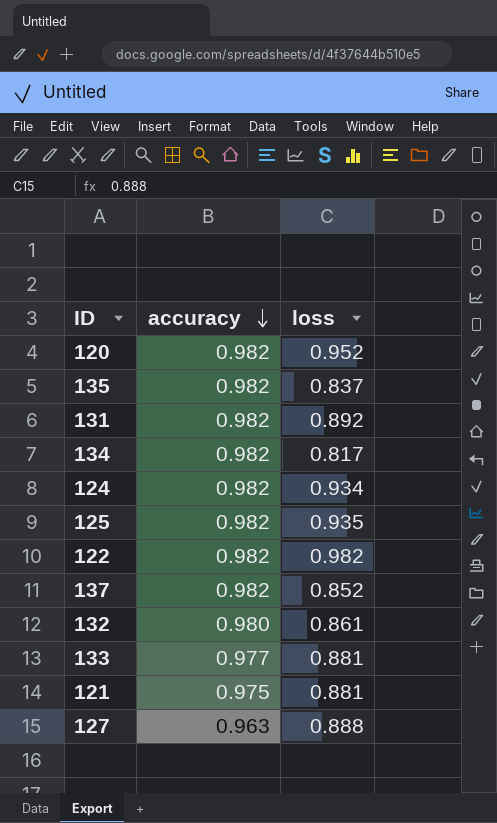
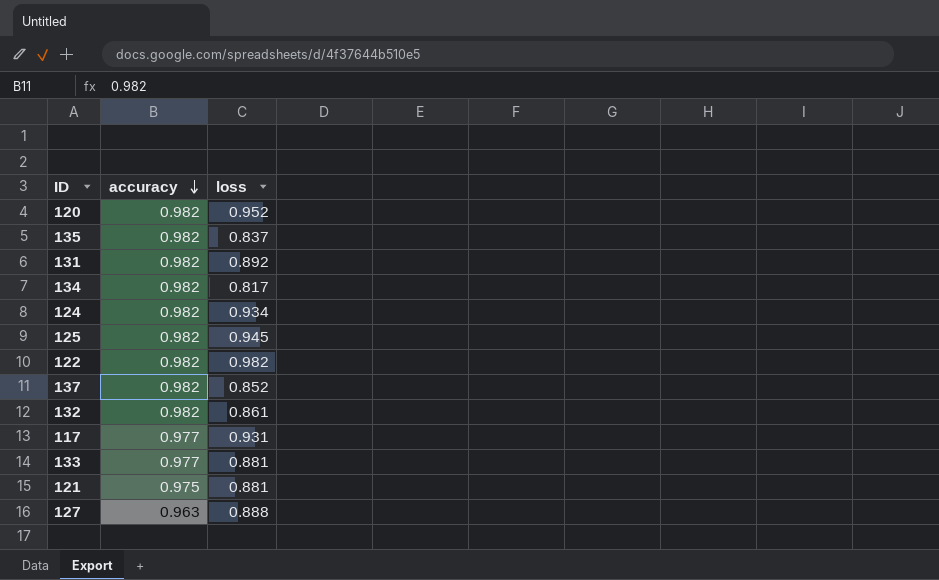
125 | loss: 0.935 -> 0.945
132 | accuracy: 0.980 -> 0.982
row 117: none -> 0.977 | 0.931

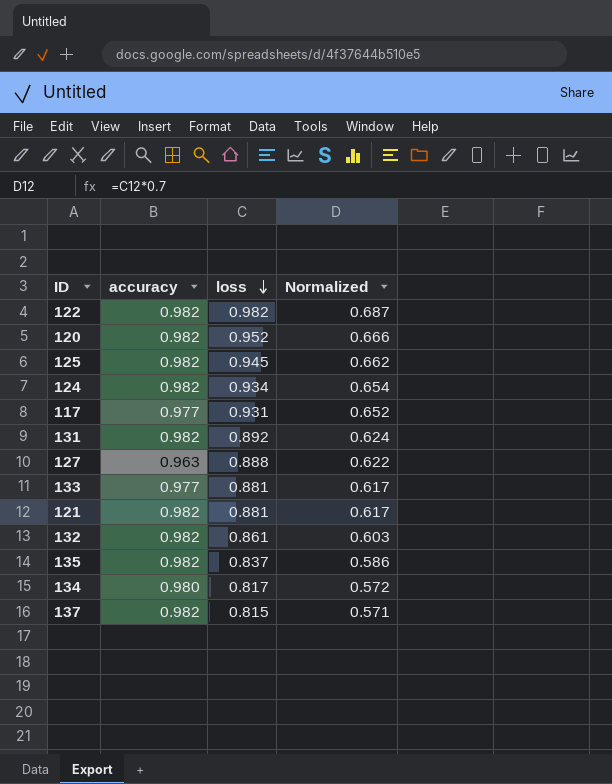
row order: accuracy descending -> loss descending
column Normalized | formula: none -> [loss] * 0.7
121 | accuracy: 0.975 -> 0.982
134 | accuracy: 0.982 -> 0.980
137 | loss: 0.852 -> 0.815

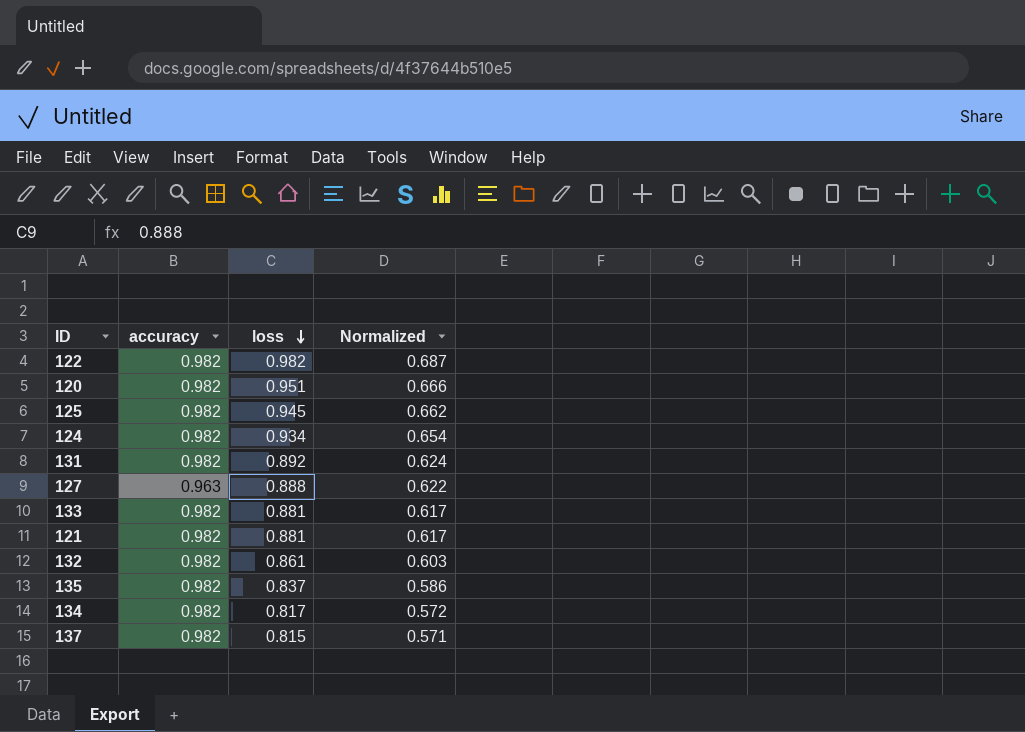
row 117: 0.977 | 0.931 | 0.652 -> none
120 | loss: 0.952 -> 0.951
133 | accuracy: 0.977 -> 0.982
134 | accuracy: 0.980 -> 0.982

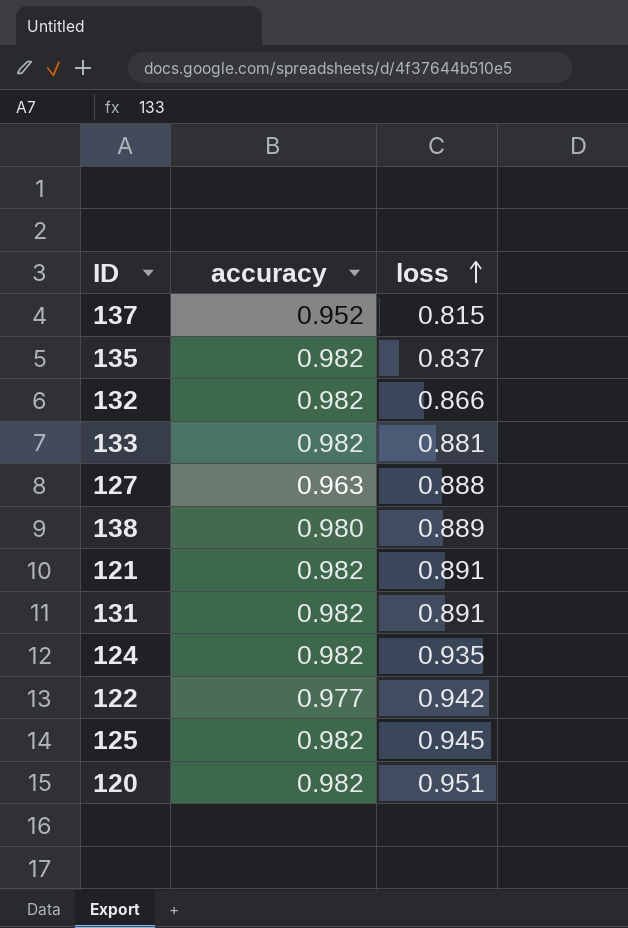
row order: loss descending -> loss ascending
column Normalized | formula: [loss] * 0.7 -> none
row 134: 0.982 | 0.817 | 0.572 -> none
137 | accuracy: 0.982 -> 0.952
132 | loss: 0.861 -> 0.866
row 138: none -> 0.980 | 0.889
121 | loss: 0.881 -> 0.891
131 | loss: 0.892 -> 0.891
124 | loss: 0.934 -> 0.935
122 | accuracy: 0.982 -> 0.977
122 | loss: 0.982 -> 0.942

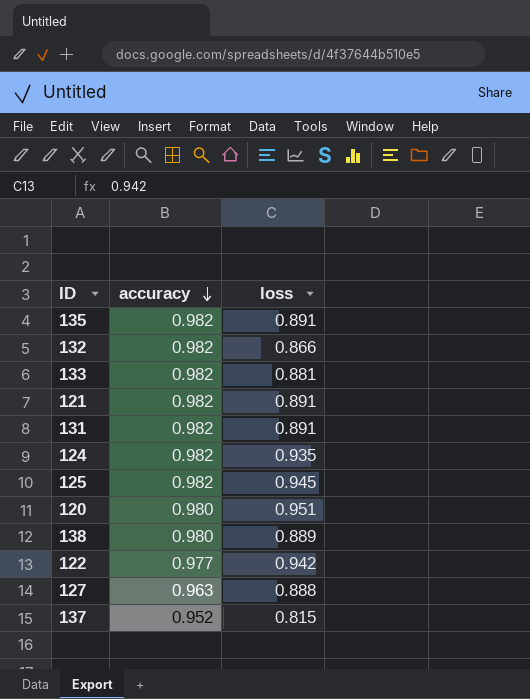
row order: loss ascending -> accuracy descending
135 | loss: 0.837 -> 0.891
120 | accuracy: 0.982 -> 0.980

